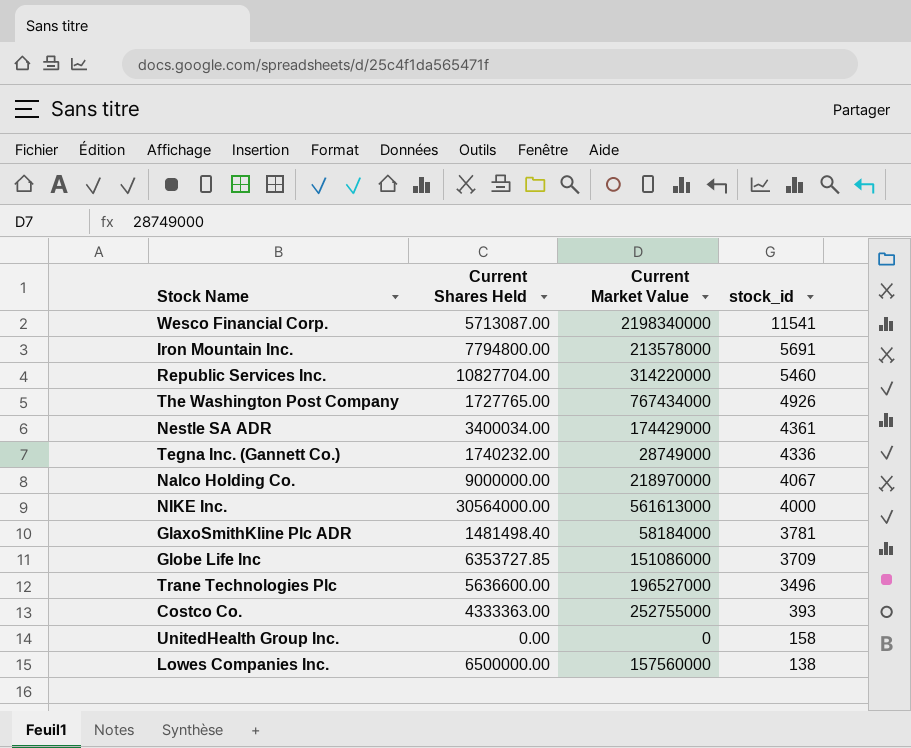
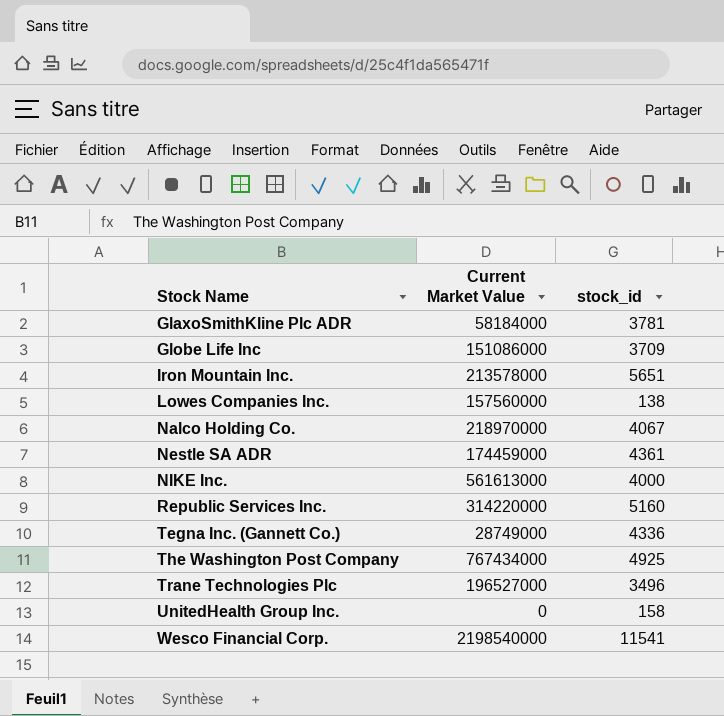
row order: stock_id descending -> Stock Name ascending
column Current Shares Held | position: 2 -> none
row Costco Co.: 4333363.00 | 252755000 | 393 -> none
Iron Mountain Inc. | stock_id: 5691 -> 5651
Nestle SA ADR | Current Market Value: 174429000 -> 174459000
Republic Services Inc. | stock_id: 5460 -> 5160
The Washington Post Company | stock_id: 4926 -> 4925
Wesco Financial Corp. | Current Market Value: 2198340000 -> 2198540000

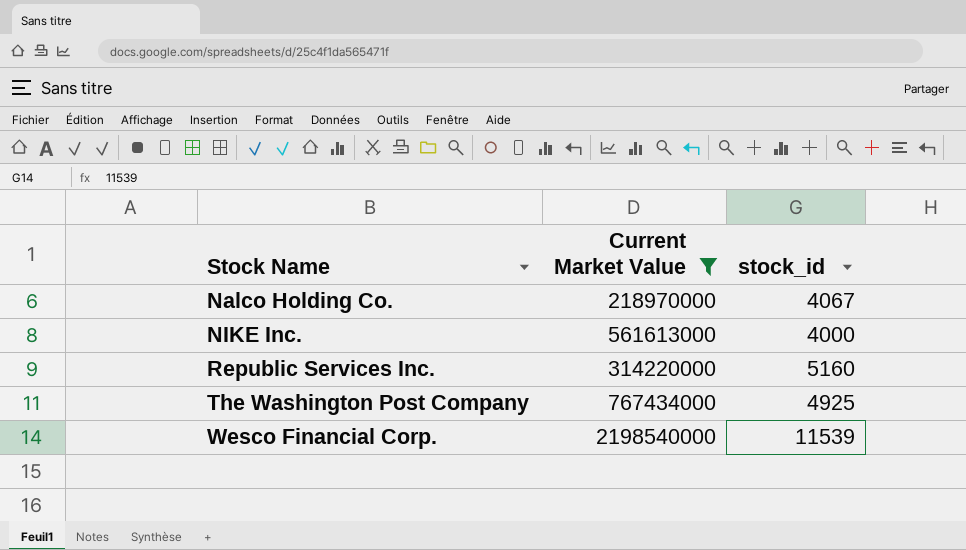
filter: none -> Current Market Value >= 218970000
Wesco Financial Corp. | stock_id: 11541 -> 11539

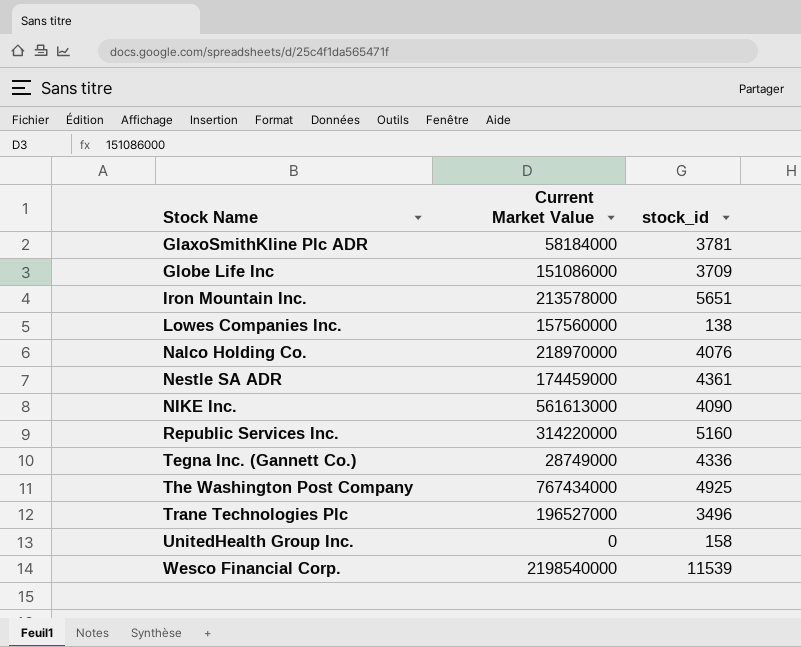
filter: Current Market Value >= 218970000 -> none
Nalco Holding Co. | stock_id: 4067 -> 4076
NIKE Inc. | stock_id: 4000 -> 4090

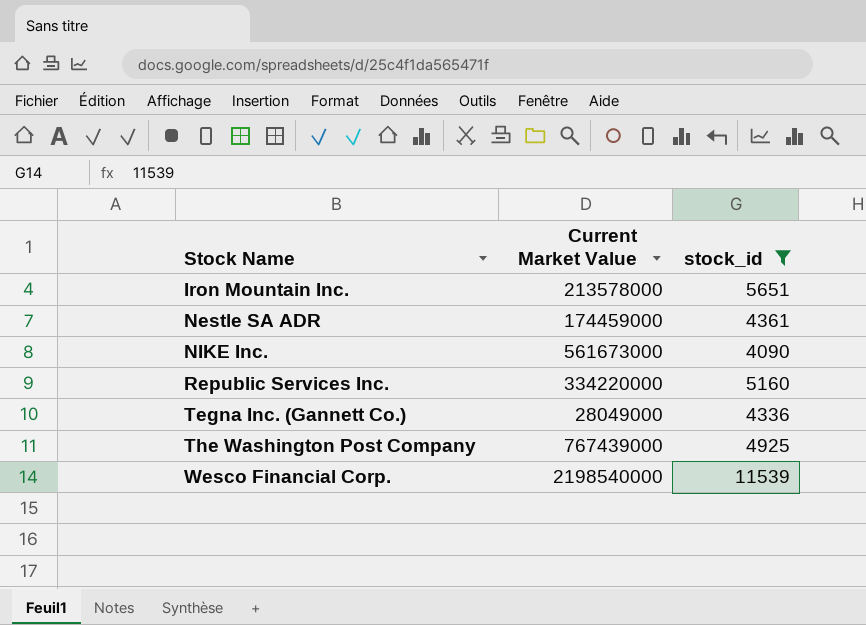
filter: none -> stock_id >= 4090
NIKE Inc. | Current Market Value: 561613000 -> 561673000
Republic Services Inc. | Current Market Value: 314220000 -> 334220000
Tegna Inc. (Gannett Co.) | Current Market Value: 28749000 -> 28049000
The Washington Post Company | Current Market Value: 767434000 -> 767439000

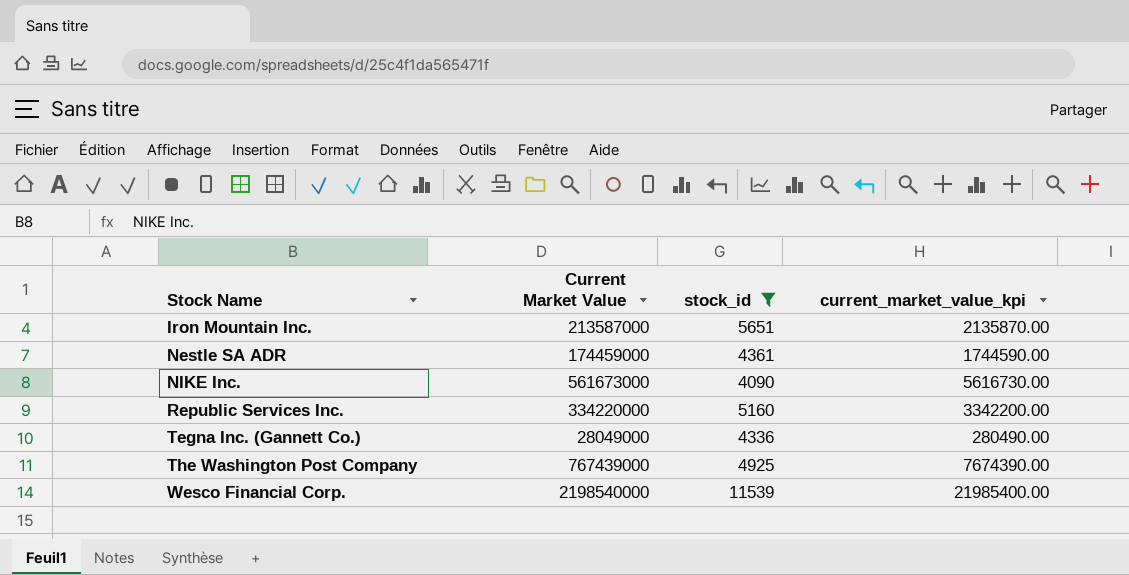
column current_market_value_kpi | formula: none -> [Current Market Value] * 0.01
Iron Mountain Inc. | Current Market Value: 213578000 -> 213587000

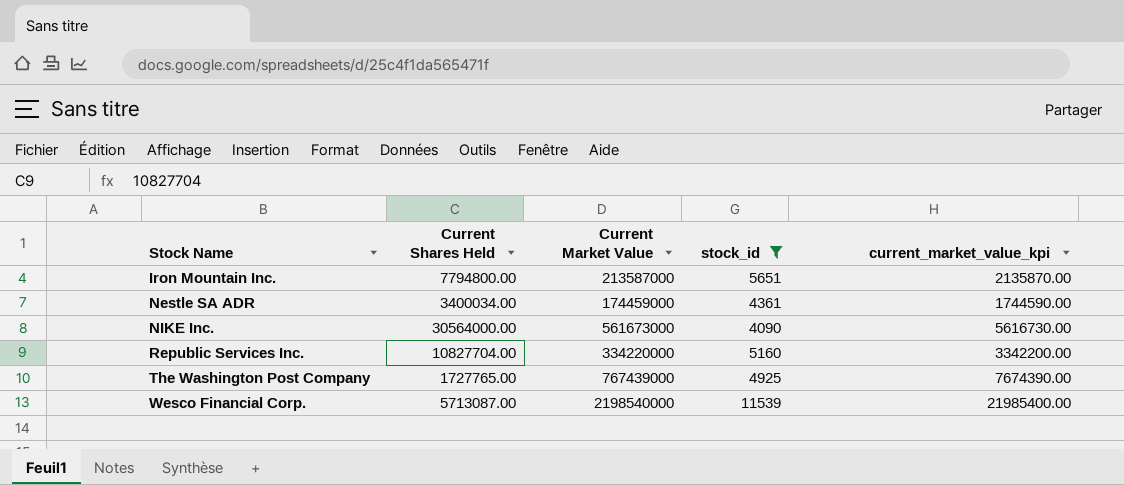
column Current Shares Held | position: none -> 2
row Tegna Inc. (Gannett Co.): 28049000 | 4336 | 280490.00 -> none

